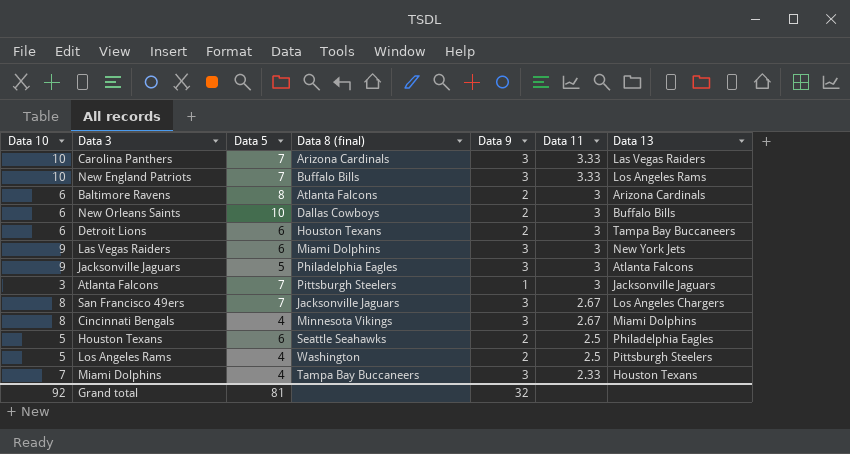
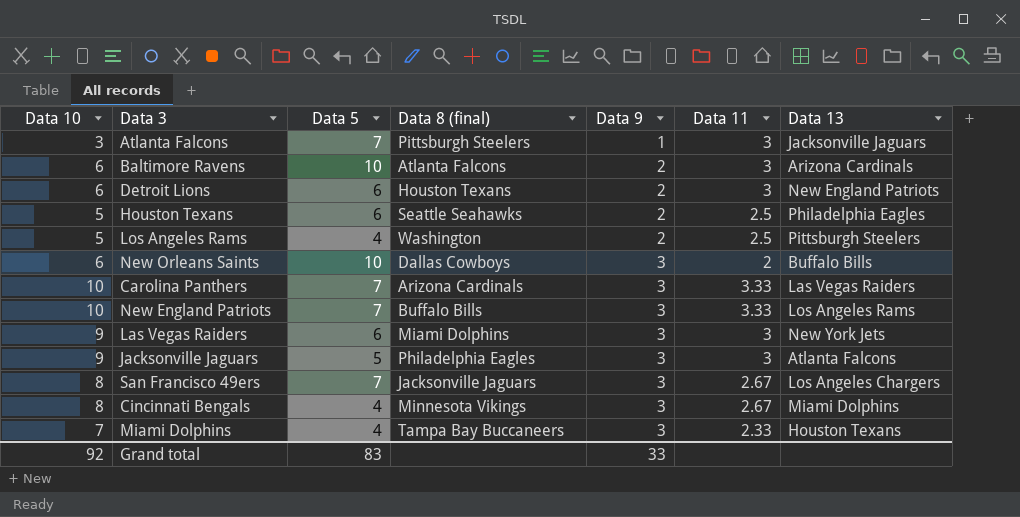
row order: Data 11 descending -> Data 9 ascending
Baltimore Ravens | Data 5: 8 -> 10
Detroit Lions | Data 13: Tampa Bay Buccaneers -> New England Patriots
New Orleans Saints | Data 9: 2 -> 3
New Orleans Saints | Data 11: 3 -> 2
Grand total | Data 5: 81 -> 83
Grand total | Data 9: 32 -> 33

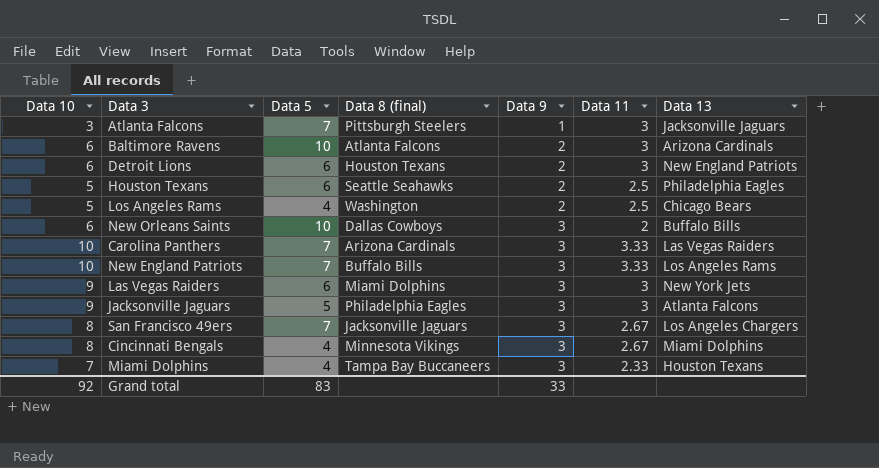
Los Angeles Rams | Data 13: Pittsburgh Steelers -> Chicago Bears

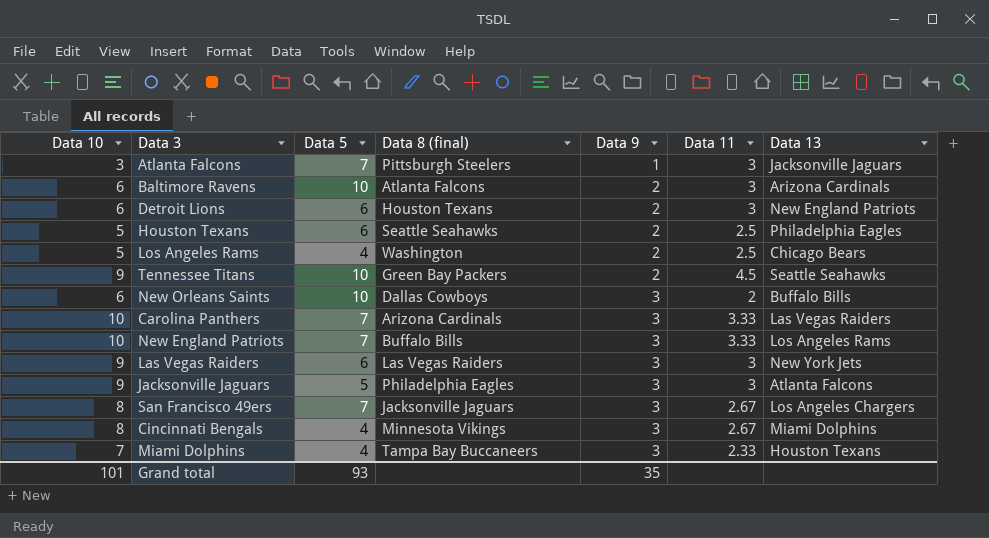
row Tennessee Titans: none -> 9 | 10 | Green Bay Packers | 2 | 4.5 | Seattle Seahawks
Las Vegas Raiders | Data 8 (final): Miami Dolphins -> Las Vegas Raiders
Grand total | Data 10: 92 -> 101
Grand total | Data 5: 83 -> 93
Grand total | Data 9: 33 -> 35

